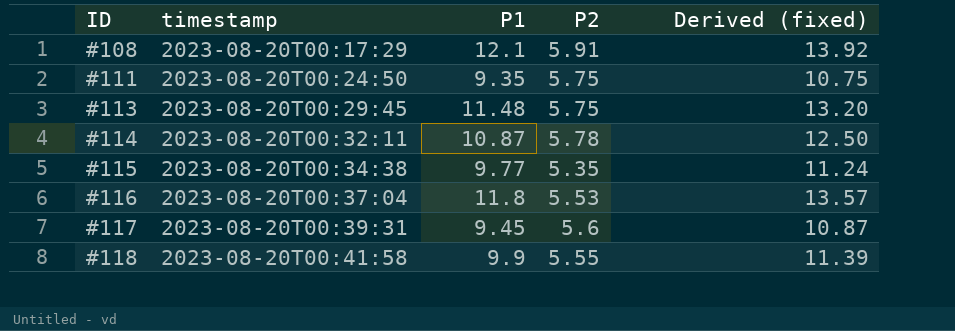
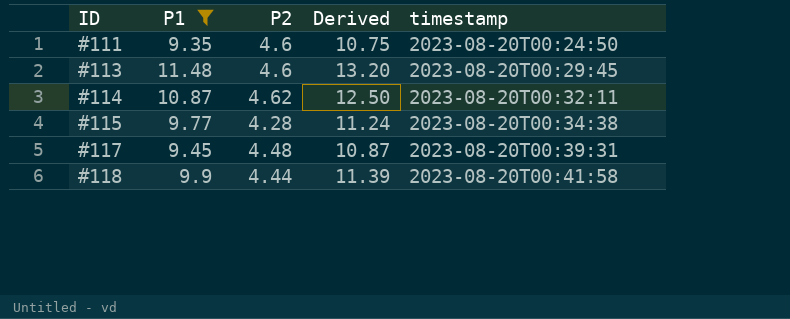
filter: none -> P1 <= 11.48
column name: Derived (fixed) -> Derived
column timestamp | position: 2 -> 5
#111 | P2: 5.75 -> 4.6
#113 | P2: 5.75 -> 4.6
#114 | P2: 5.78 -> 4.62
#115 | P2: 5.35 -> 4.28
#117 | P2: 5.6 -> 4.48
#118 | P2: 5.55 -> 4.44

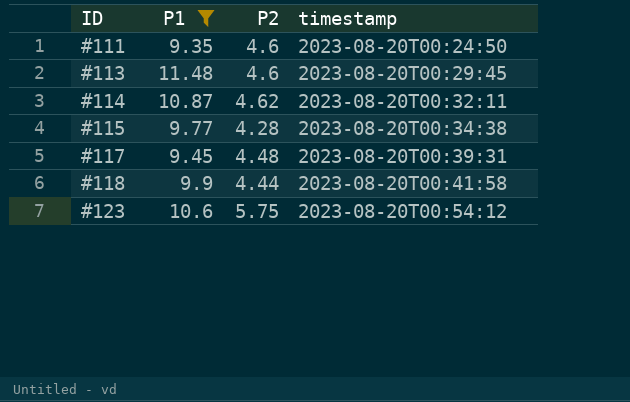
column Derived | formula: [P1] * 1.15 -> none
row #123: none -> 10.6 | 5.75 | 2023-08-20T00:54:12

